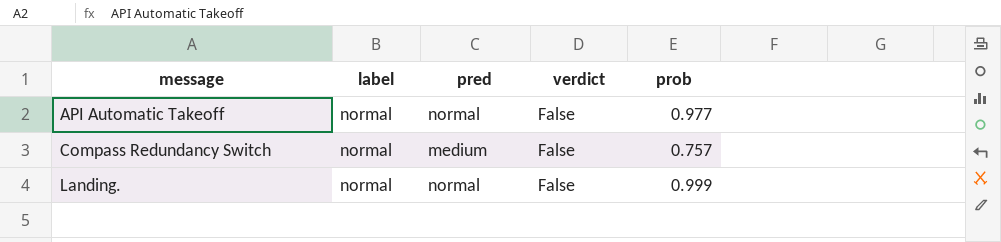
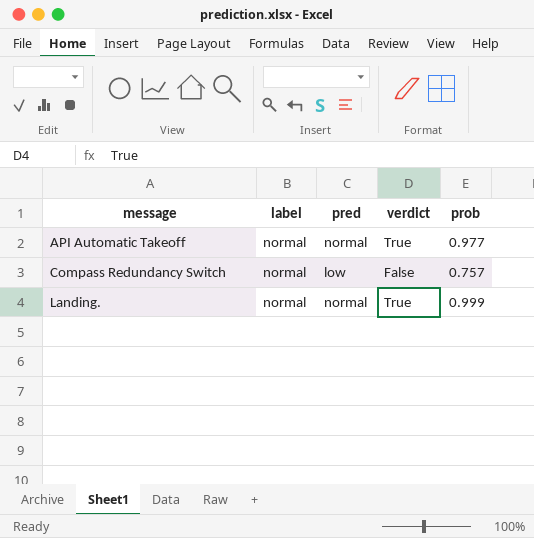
API Automatic Takeoff | verdict: False -> True
Compass Redundancy Switch | pred: medium -> low
Landing. | verdict: False -> True

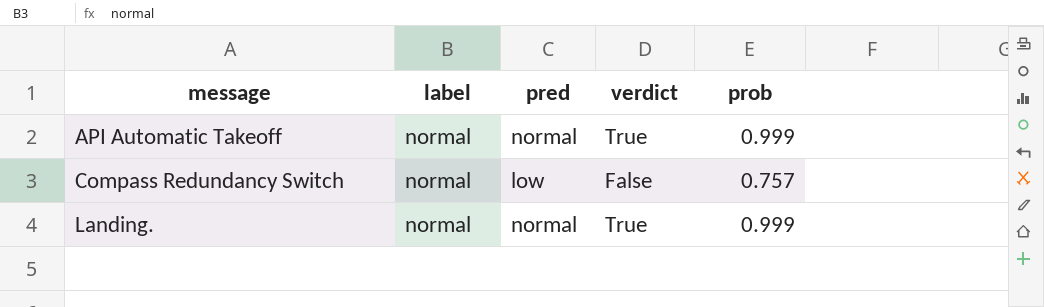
API Automatic Takeoff | prob: 0.977 -> 0.999

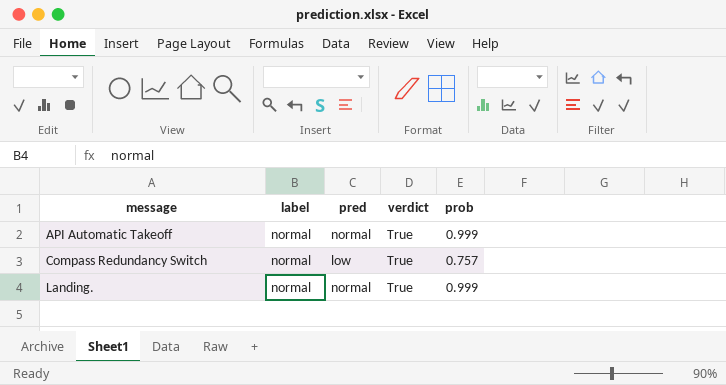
Compass Redundancy Switch | verdict: False -> True

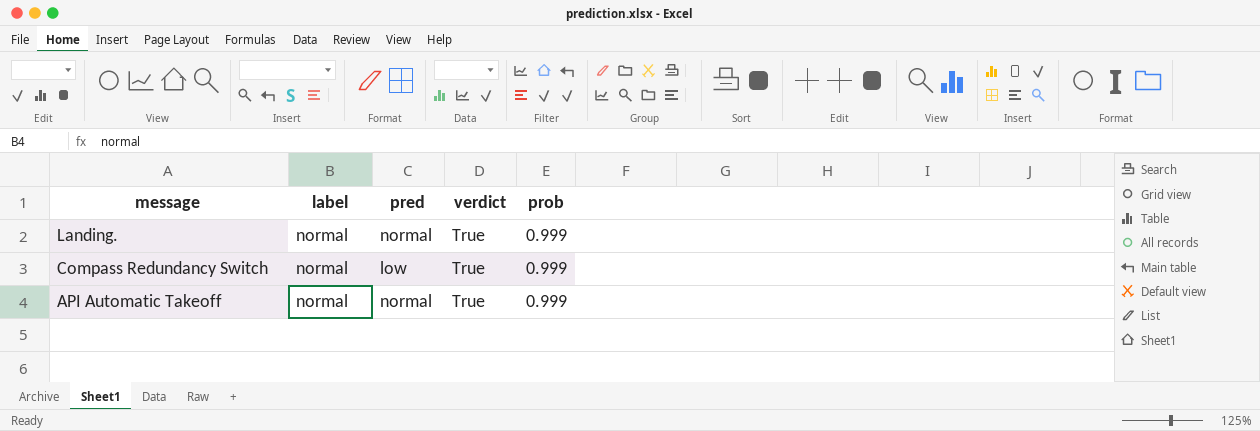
row order: message ascending -> message descending
Compass Redundancy Switch | prob: 0.757 -> 0.999

